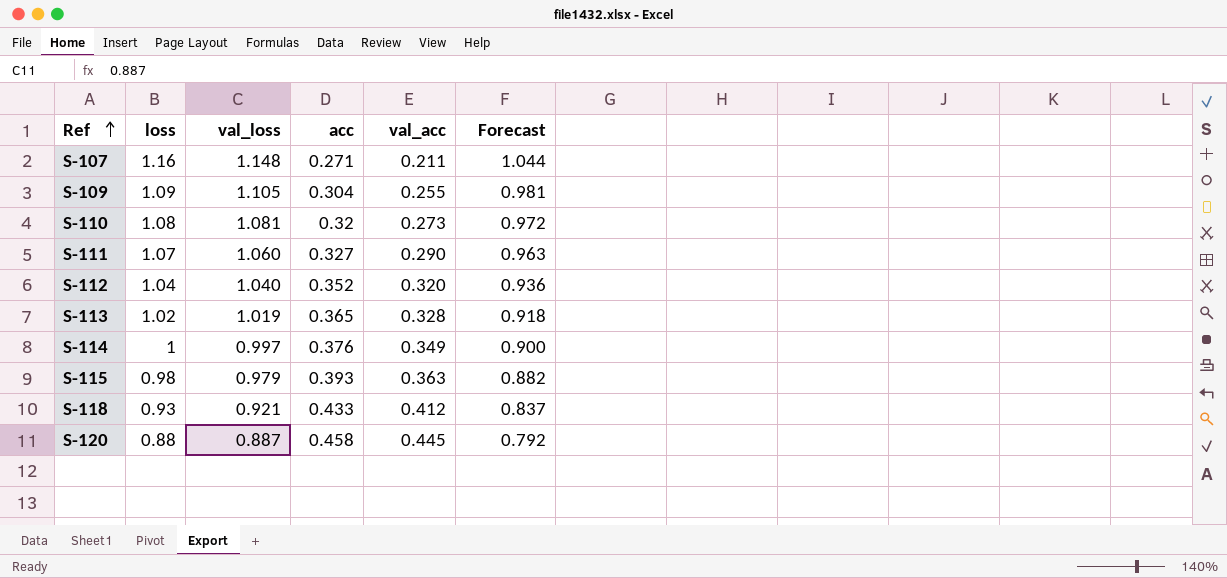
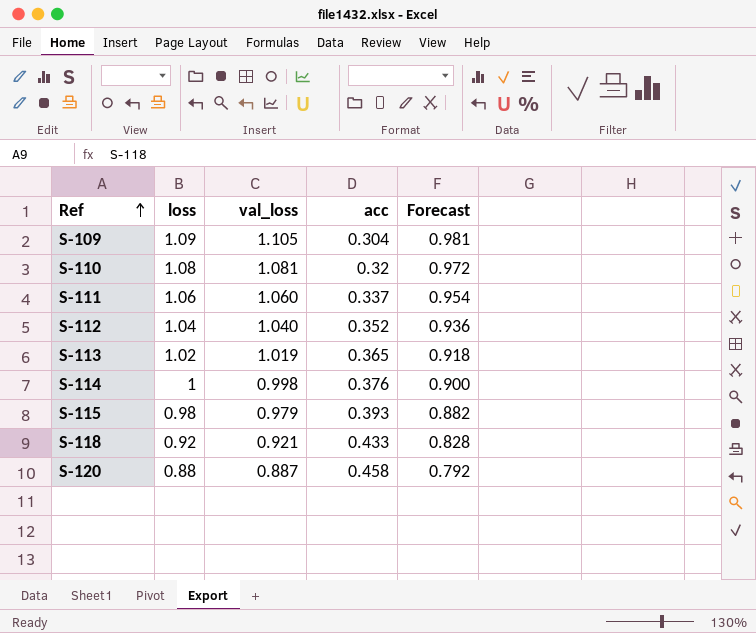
column val_acc | position: 5 -> none
row S-107: 1.16 | 1.148 | 0.271 | 0.211 | 1.044 -> none
S-111 | loss: 1.07 -> 1.06
S-111 | acc: 0.327 -> 0.337
S-111 | Forecast: 0.963 -> 0.954
S-114 | val_loss: 0.997 -> 0.998
S-118 | loss: 0.93 -> 0.92
S-118 | Forecast: 0.837 -> 0.828

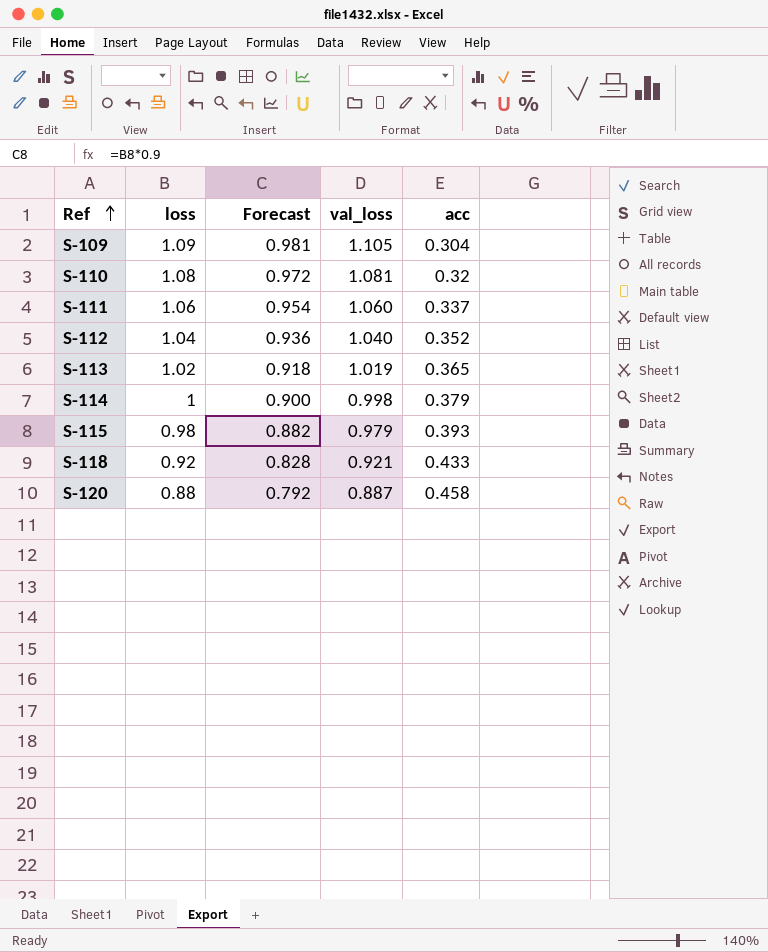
column Forecast | position: 5 -> 3
S-114 | acc: 0.376 -> 0.379

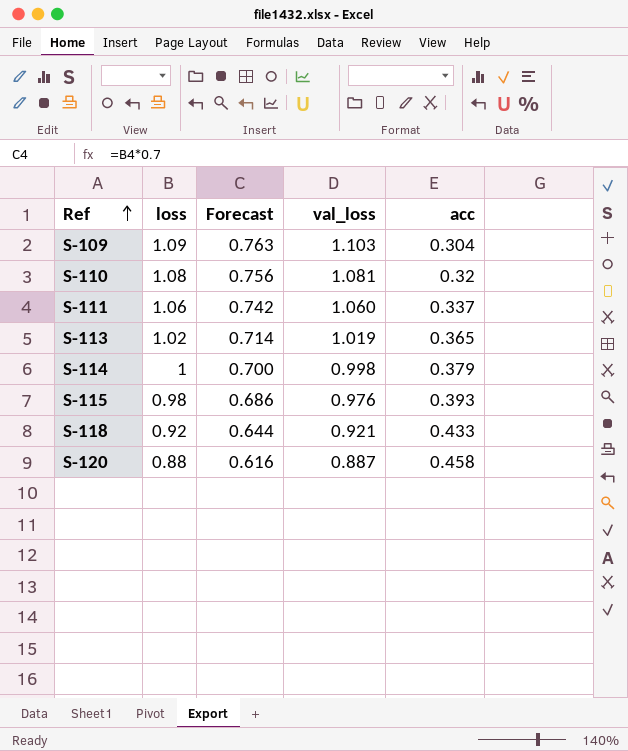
column Forecast | formula: [loss] * 0.9 -> [loss] * 0.7
row S-112: 1.04 | 0.936 | 1.040 | 0.352 -> none
S-109 | val_loss: 1.105 -> 1.103
S-115 | val_loss: 0.979 -> 0.976

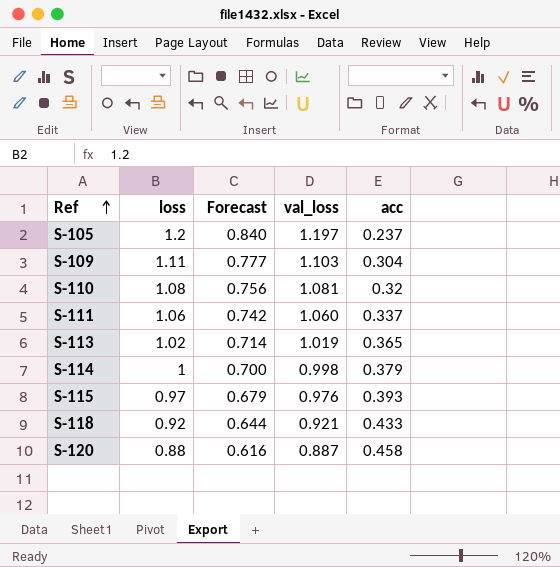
row S-105: none -> 1.2 | 0.840 | 1.197 | 0.237
S-109 | loss: 1.09 -> 1.11
S-109 | Forecast: 0.763 -> 0.777
S-115 | loss: 0.98 -> 0.97
S-115 | Forecast: 0.686 -> 0.679

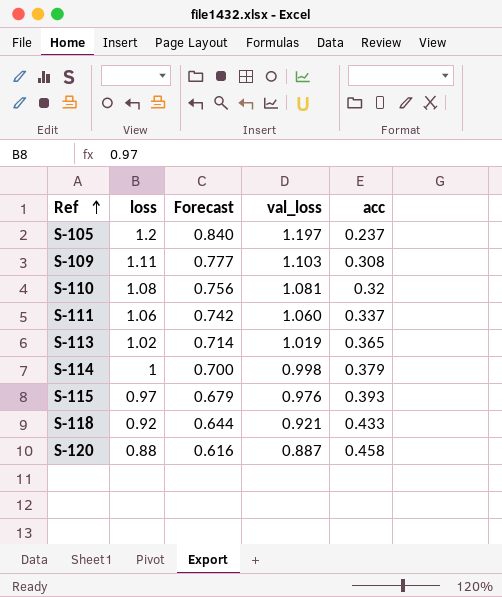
S-109 | acc: 0.304 -> 0.308

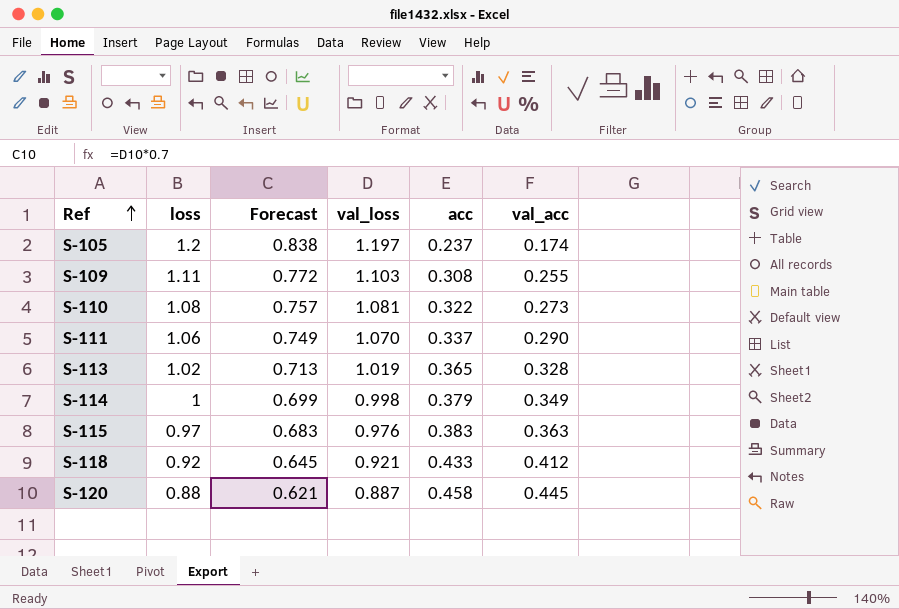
column Forecast | formula: [loss] * 0.7 -> [val_loss] * 0.7
column val_acc | position: none -> 6
S-110 | acc: 0.32 -> 0.322
S-111 | val_loss: 1.060 -> 1.070
S-115 | acc: 0.393 -> 0.383

